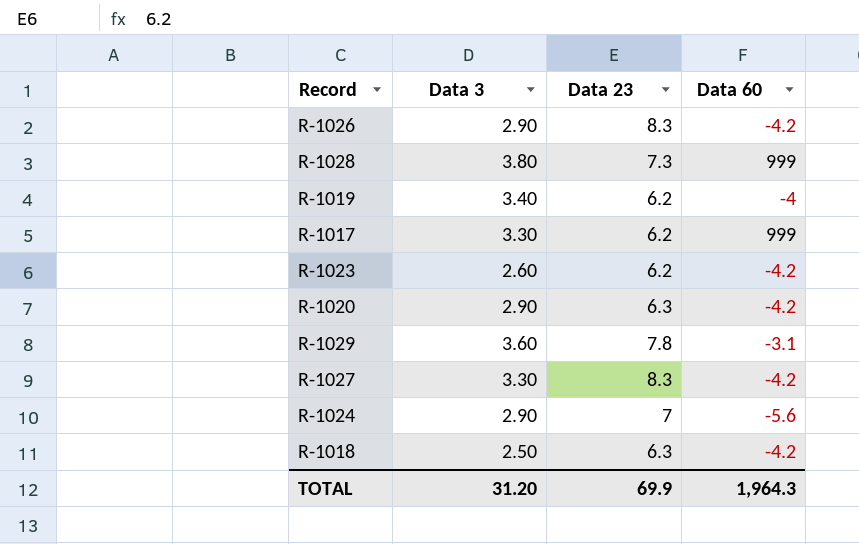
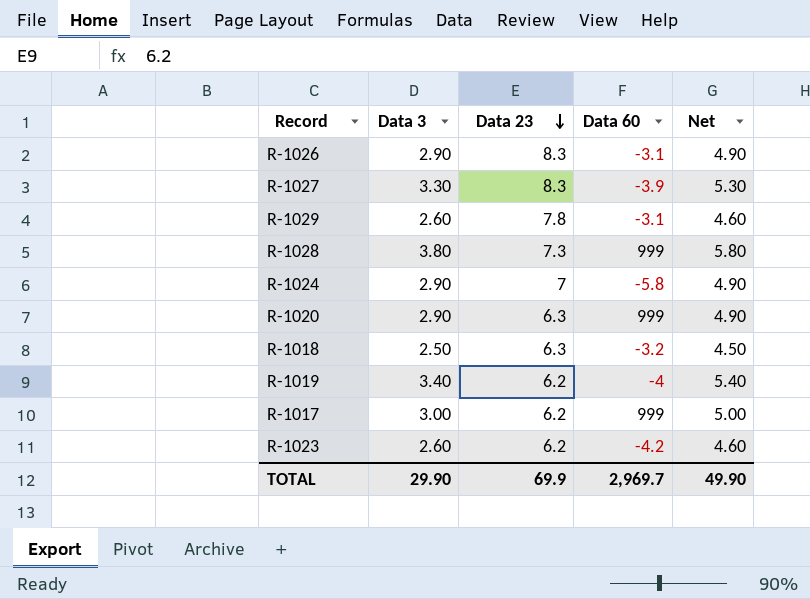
row order: none -> Data 23 descending
column Net | formula: none -> [Data 3] + 2
R-1026 | Data 60: -4.2 -> -3.1
R-1027 | Data 60: -4.2 -> -3.9
R-1029 | Data 3: 3.60 -> 2.60
R-1024 | Data 60: -5.6 -> -5.8
R-1020 | Data 60: -4.2 -> 999
R-1018 | Data 60: -4.2 -> -3.2
R-1017 | Data 3: 3.30 -> 3.00
TOTAL | Data 3: 31.20 -> 29.90
TOTAL | Data 60: 1,964.3 -> 2,969.7

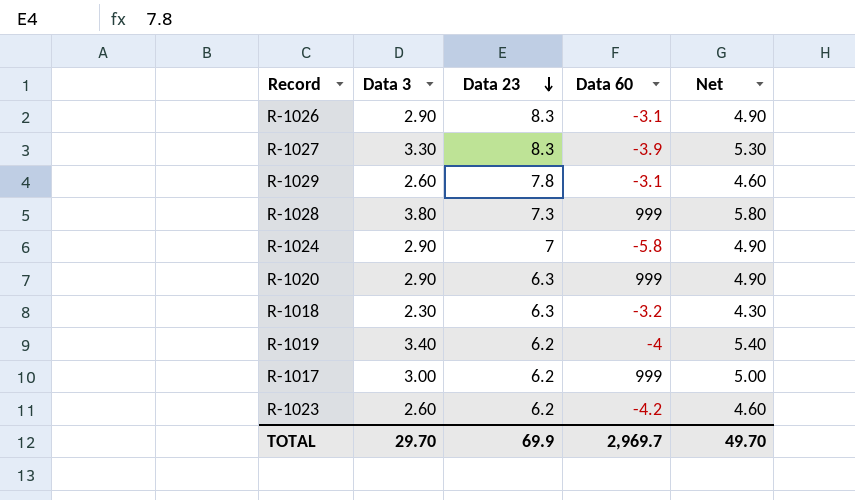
R-1018 | Data 3: 2.50 -> 2.30
R-1018 | Net: 4.50 -> 4.30
TOTAL | Data 3: 29.90 -> 29.70
TOTAL | Net: 49.90 -> 49.70

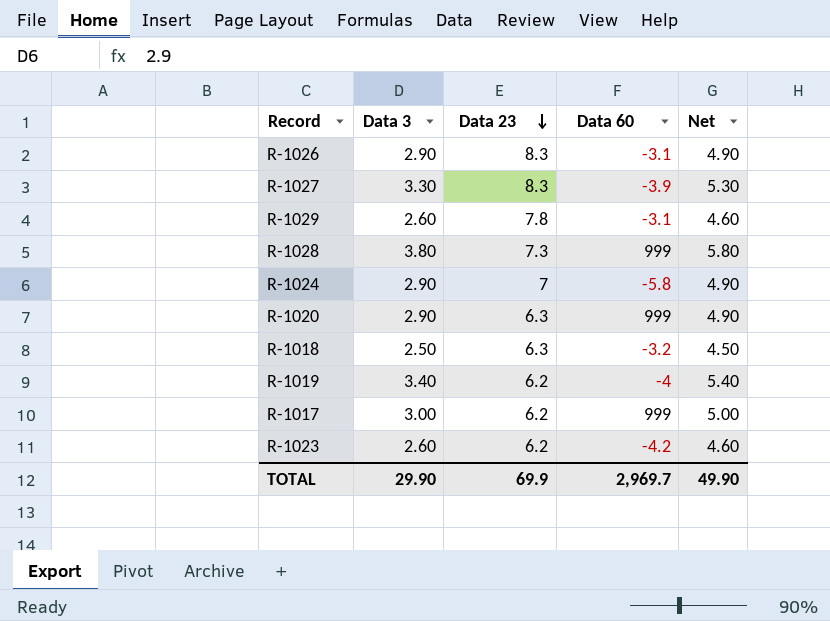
R-1018 | Data 3: 2.30 -> 2.50
R-1018 | Net: 4.30 -> 4.50
TOTAL | Data 3: 29.70 -> 29.90
TOTAL | Net: 49.70 -> 49.90

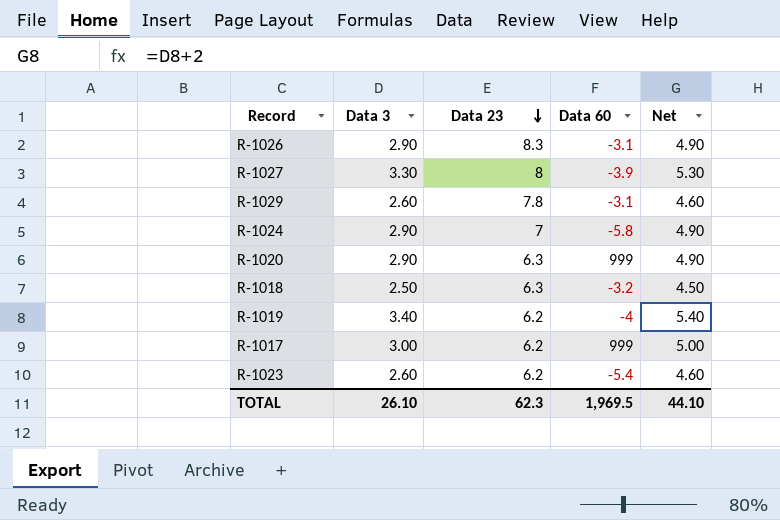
row R-1028: 3.80 | 7.3 | 999 | 5.80 -> none
R-1027 | Data 23: 8.3 -> 8
R-1023 | Data 60: -4.2 -> -5.4
TOTAL | Data 3: 29.90 -> 26.10
TOTAL | Data 23: 69.9 -> 62.3
TOTAL | Data 60: 2,969.7 -> 1,969.5
TOTAL | Net: 49.90 -> 44.10

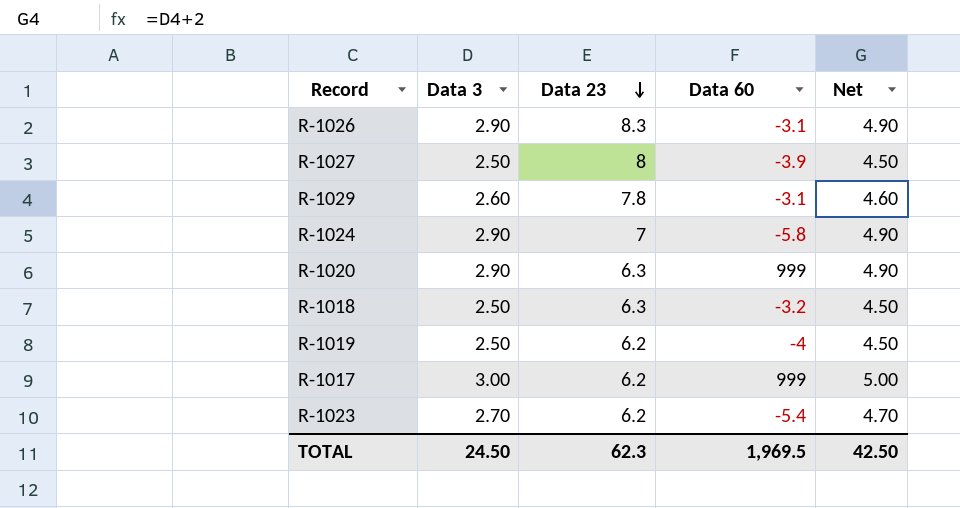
R-1027 | Data 3: 3.30 -> 2.50
R-1027 | Net: 5.30 -> 4.50
R-1019 | Data 3: 3.40 -> 2.50
R-1019 | Net: 5.40 -> 4.50
R-1023 | Data 3: 2.60 -> 2.70
R-1023 | Net: 4.60 -> 4.70
TOTAL | Data 3: 26.10 -> 24.50
TOTAL | Net: 44.10 -> 42.50

